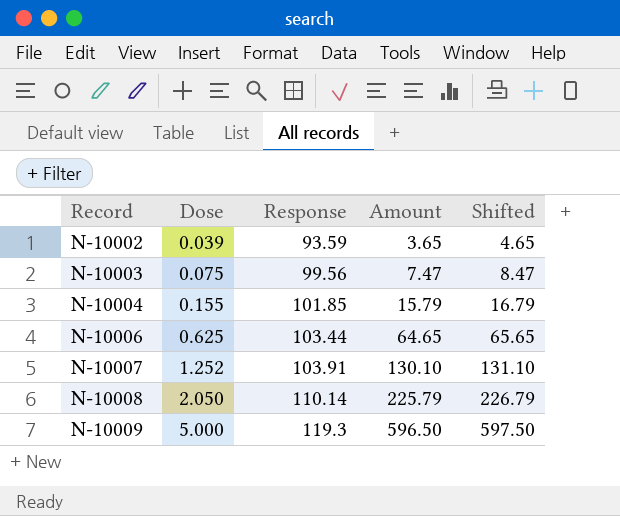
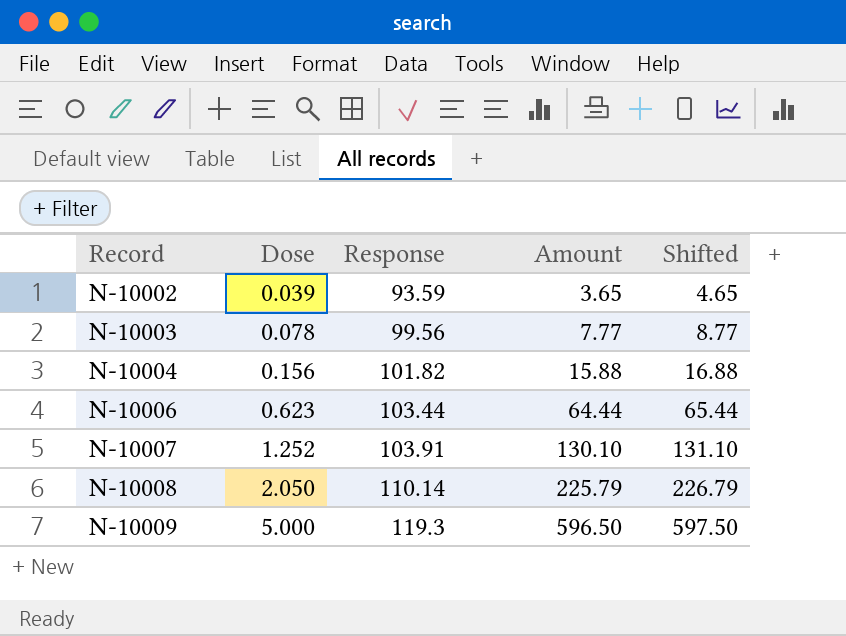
N-10003 | Dose: 0.075 -> 0.078
N-10003 | Amount: 7.47 -> 7.77
N-10003 | Shifted: 8.47 -> 8.77
N-10004 | Dose: 0.155 -> 0.156
N-10004 | Response: 101.85 -> 101.82
N-10004 | Amount: 15.79 -> 15.88
N-10004 | Shifted: 16.79 -> 16.88
N-10006 | Dose: 0.625 -> 0.623
N-10006 | Amount: 64.65 -> 64.44
N-10006 | Shifted: 65.65 -> 65.44

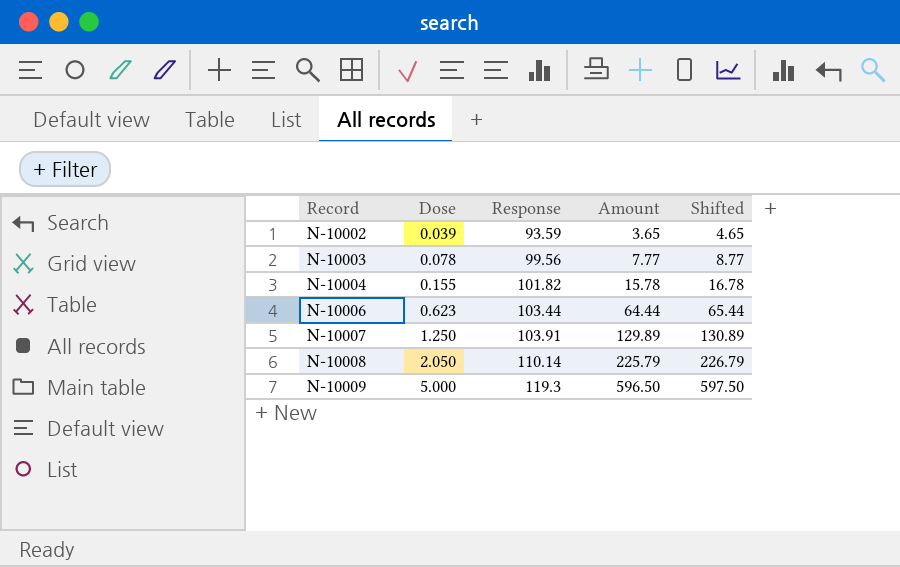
N-10004 | Dose: 0.156 -> 0.155
N-10004 | Amount: 15.88 -> 15.78
N-10004 | Shifted: 16.88 -> 16.78
N-10007 | Dose: 1.252 -> 1.250
N-10007 | Amount: 130.10 -> 129.89
N-10007 | Shifted: 131.10 -> 130.89

